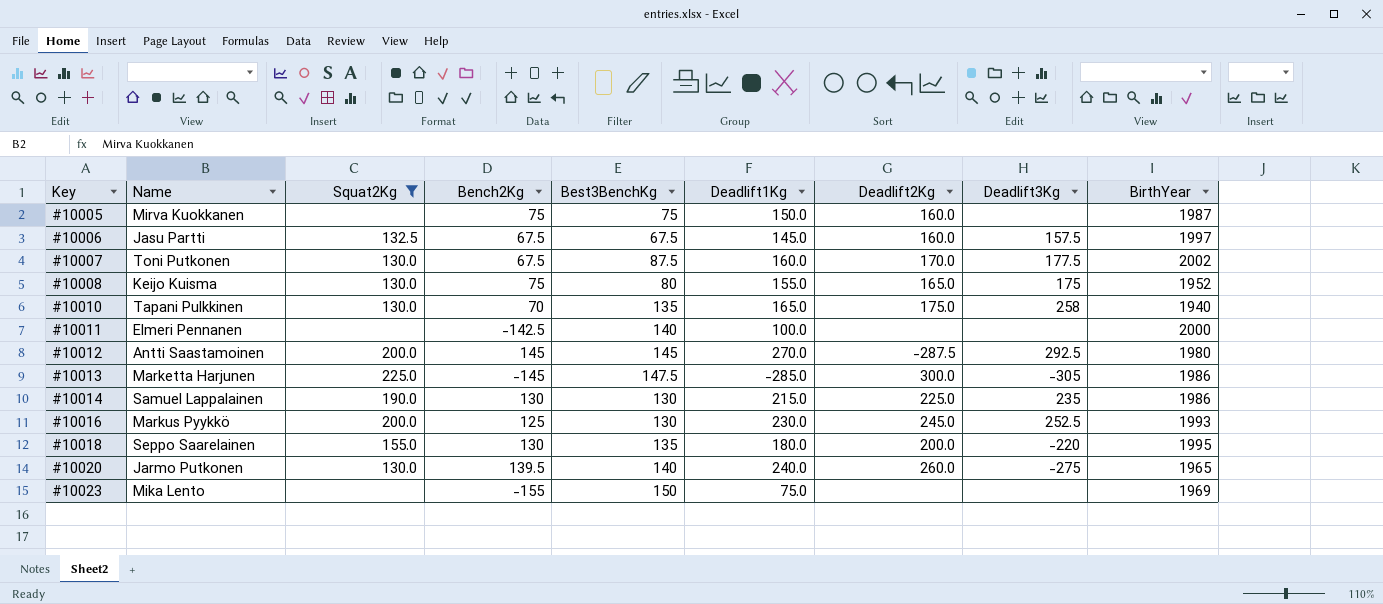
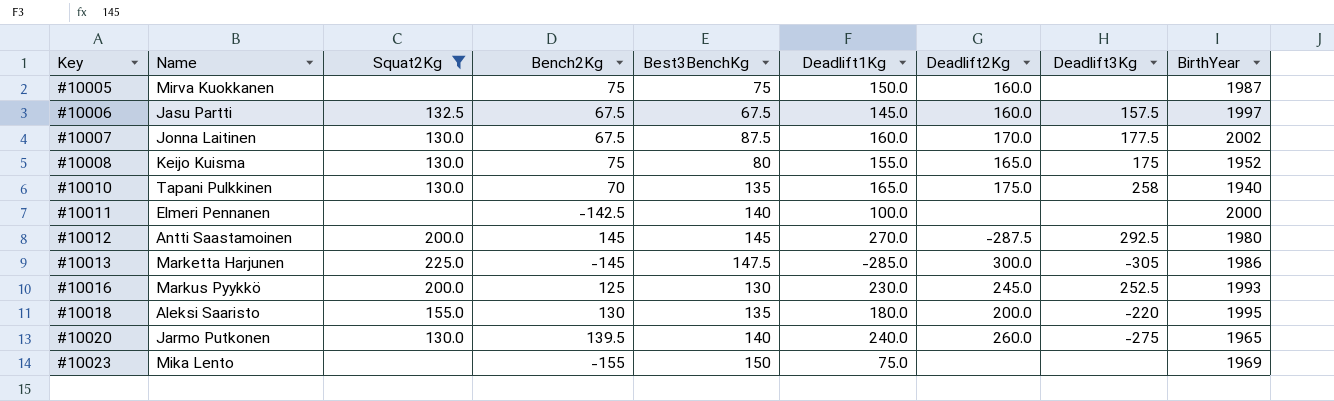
row #10014: Samuel Lappalainen | 190.0 | 130 | 130 | 215.0 | 225.0 | 235 | 1986 -> none
#10007 | Name: Toni Putkonen -> Jonna Laitinen
#10018 | Name: Seppo Saarelainen -> Aleksi Saaristo

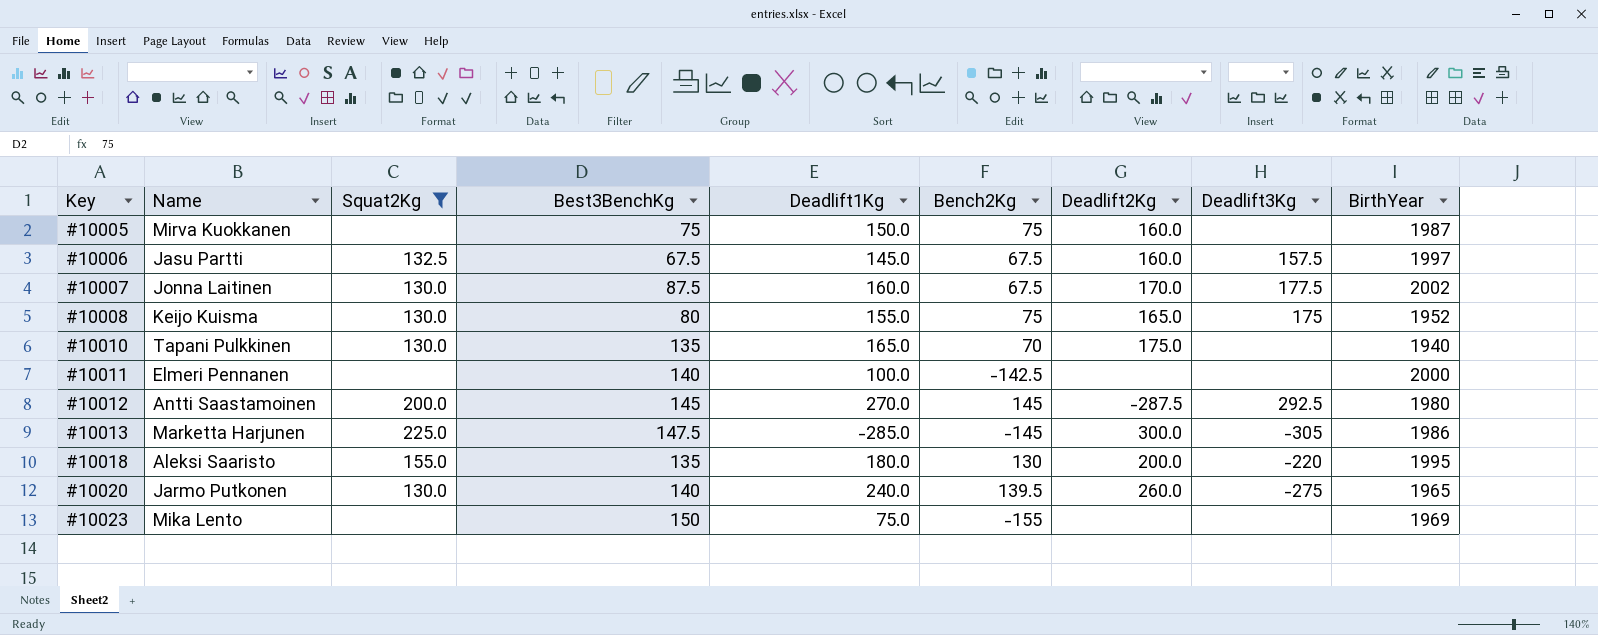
column Bench2Kg | position: 4 -> 6
row #10016: Markus Pyykkö | 200.0 | 125 | 130 | 230.0 | 245.0 | 252.5 | 1993 -> none
#10010 | Deadlift3Kg: 258 -> none

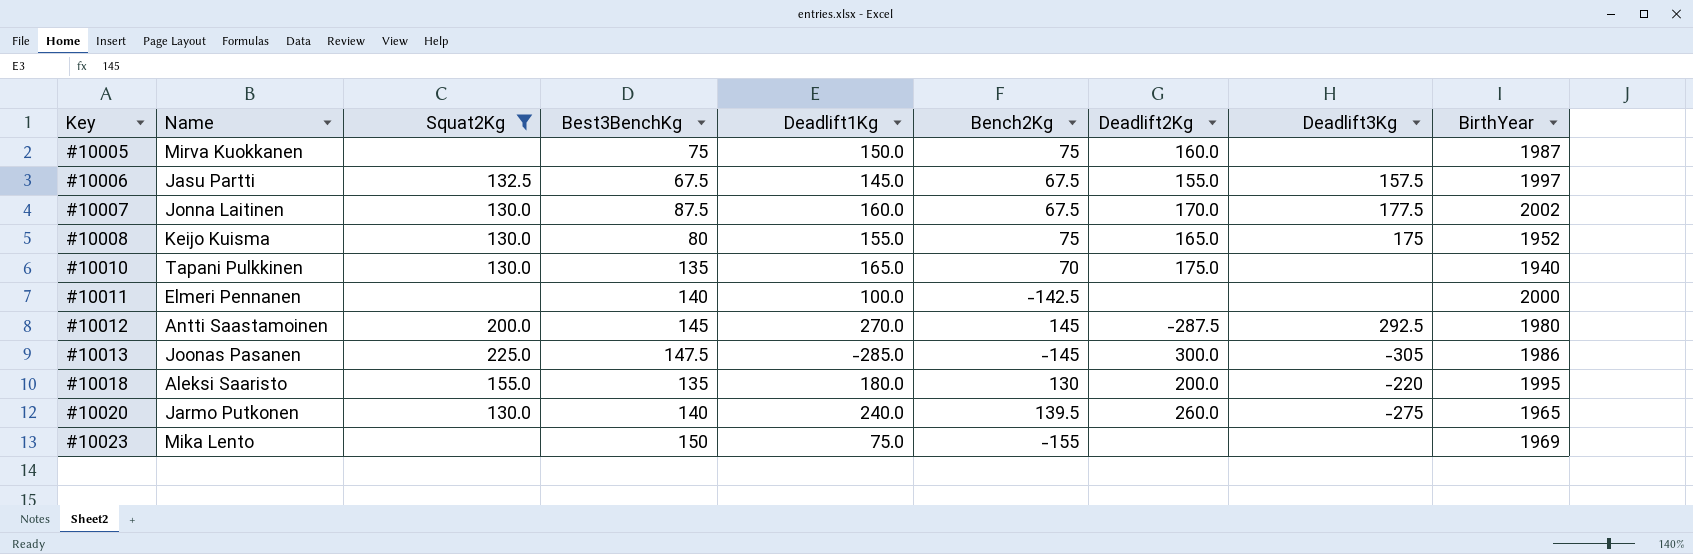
#10006 | Deadlift2Kg: 160.0 -> 155.0
#10013 | Name: Marketta Harjunen -> Joonas Pasanen

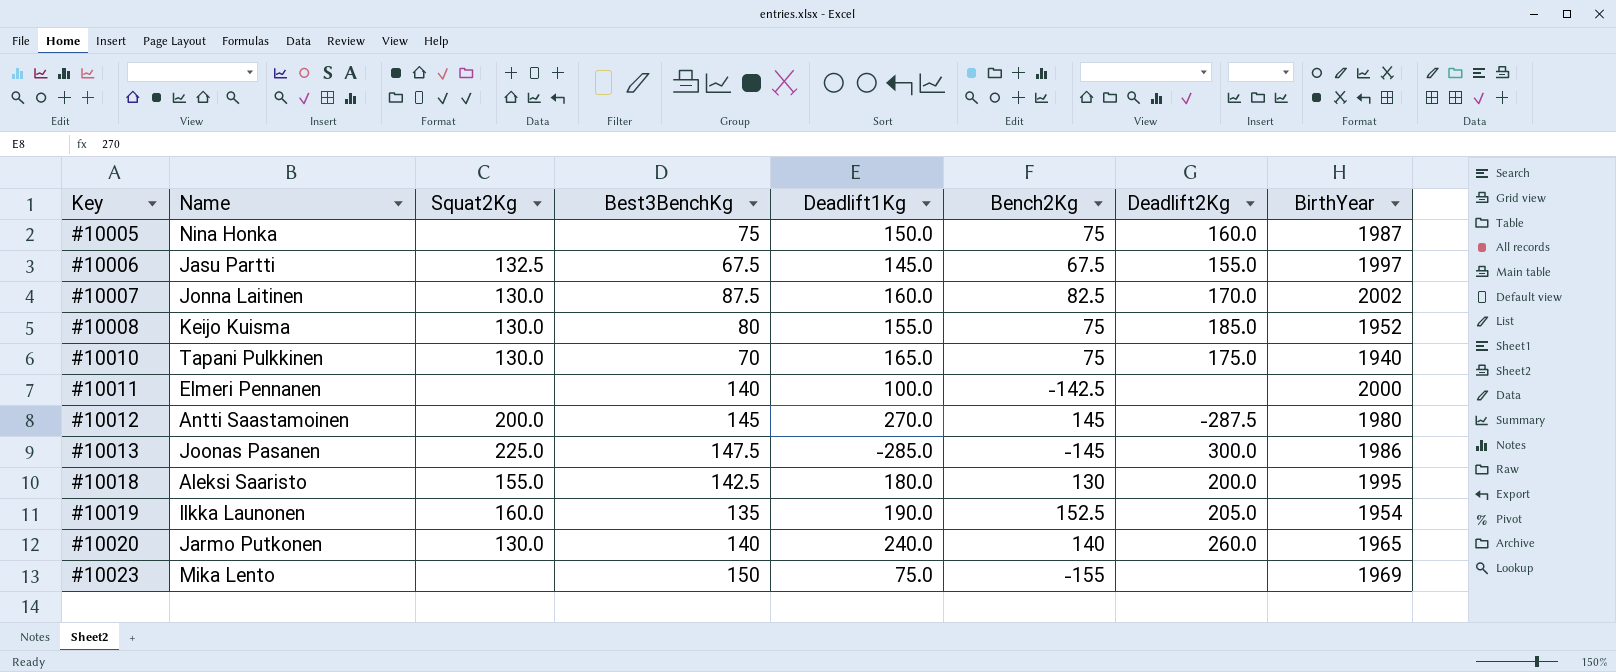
filter: Squat2Kg != 160.0 -> none
column Deadlift3Kg | position: 8 -> none
#10005 | Name: Mirva Kuokkanen -> Nina Honka
#10007 | Bench2Kg: 67.5 -> 82.5
#10008 | Deadlift2Kg: 165.0 -> 185.0
#10010 | Best3BenchKg: 135 -> 70
#10010 | Bench2Kg: 70 -> 75
#10018 | Best3BenchKg: 135 -> 142.5
#10020 | Bench2Kg: 139.5 -> 140

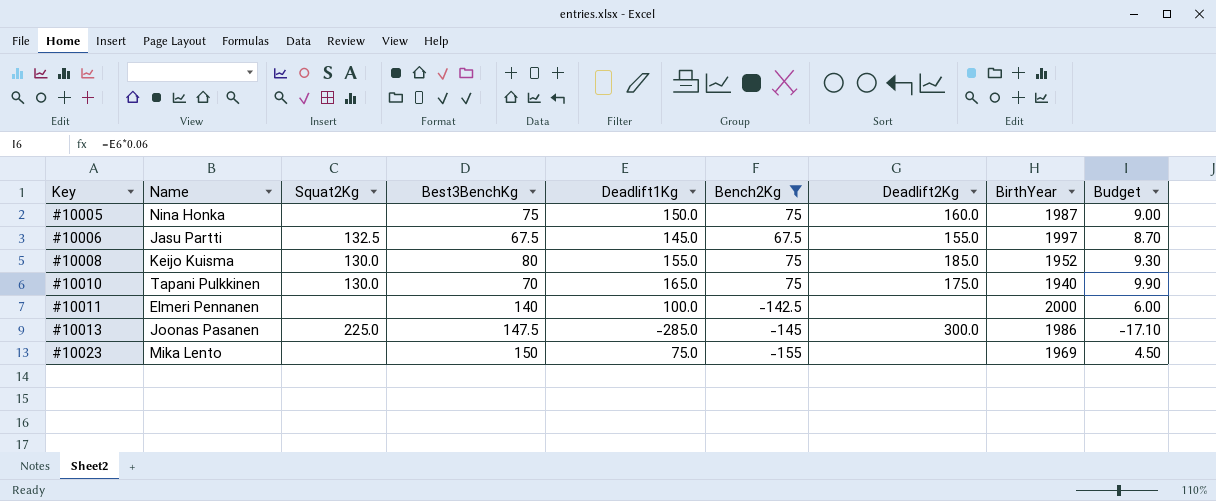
filter: none -> Bench2Kg <= 75
column Budget | formula: none -> [Deadlift1Kg] * 0.06

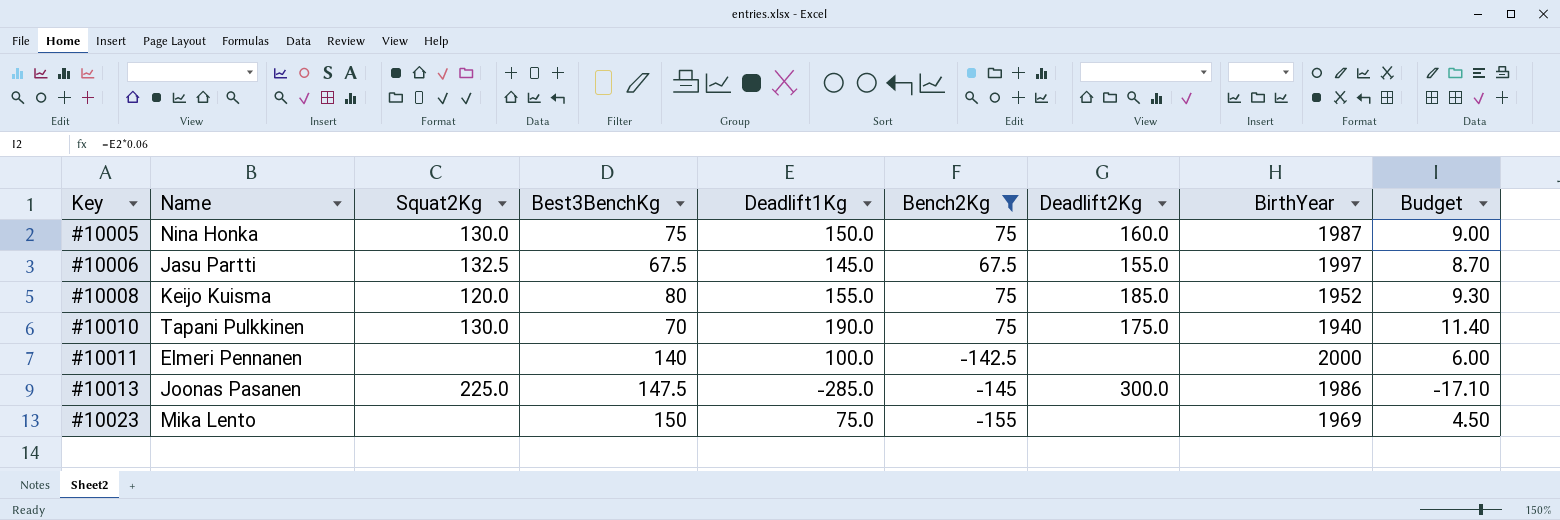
#10005 | Squat2Kg: none -> 130.0
#10008 | Squat2Kg: 130.0 -> 120.0
#10010 | Deadlift1Kg: 165.0 -> 190.0
#10010 | Budget: 9.90 -> 11.40

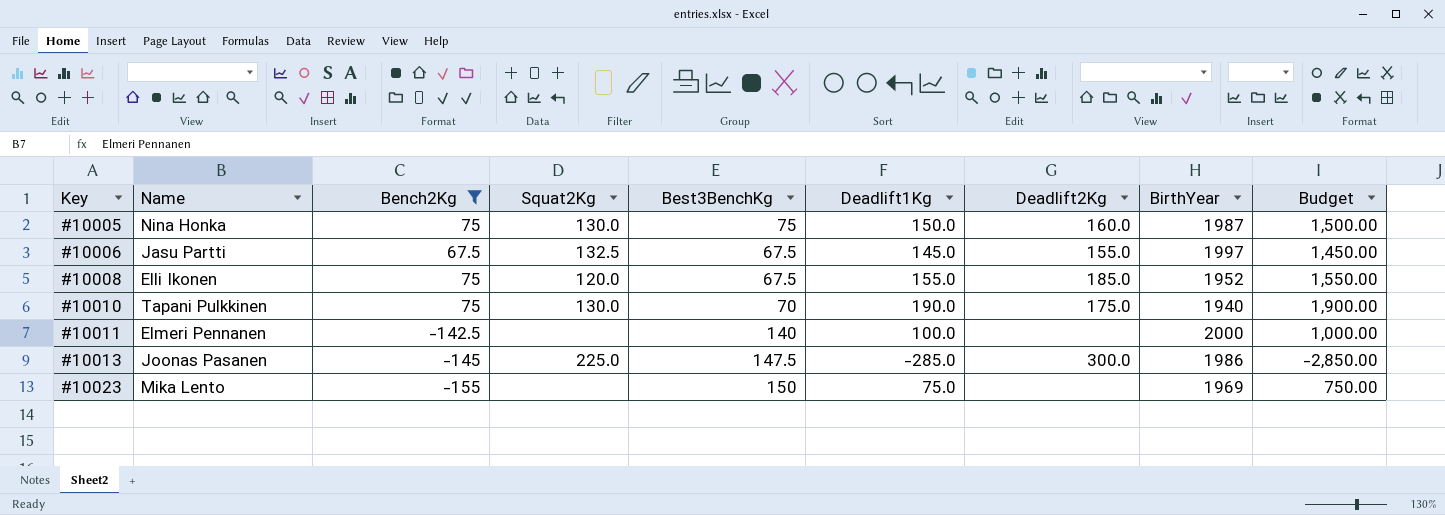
column Bench2Kg | position: 6 -> 3
column Budget | formula: [Deadlift1Kg] * 0.06 -> [Deadlift1Kg] * 10
#10008 | Name: Keijo Kuisma -> Elli Ikonen
#10008 | Best3BenchKg: 80 -> 67.5

